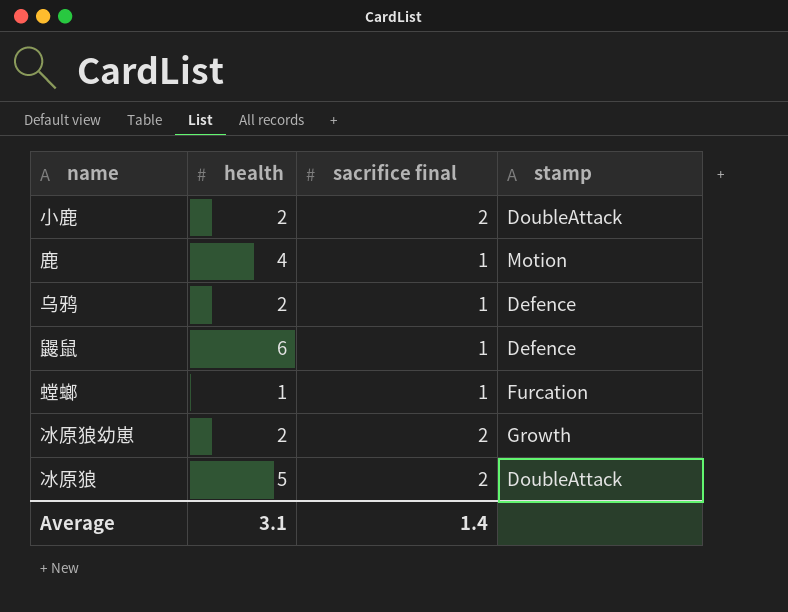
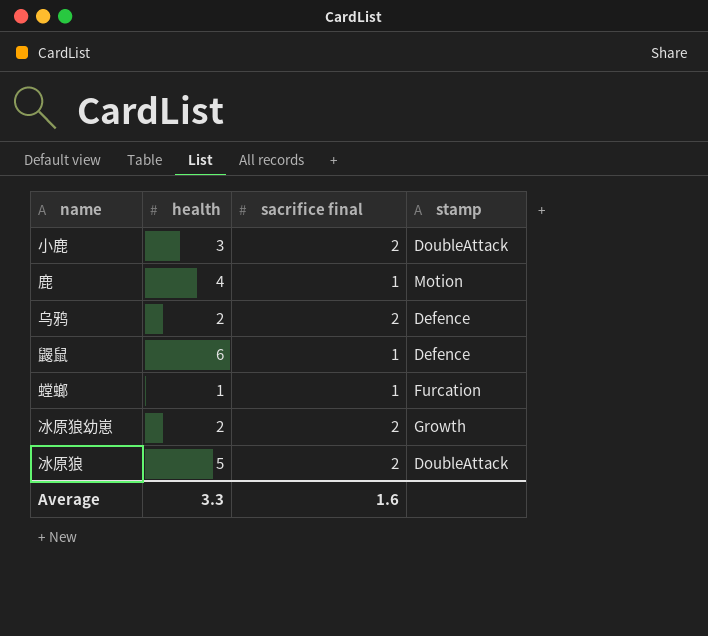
小鹿 | health: 2 -> 3
乌鸦 | sacrifice final: 1 -> 2
Average | health: 3.1 -> 3.3
Average | sacrifice final: 1.4 -> 1.6

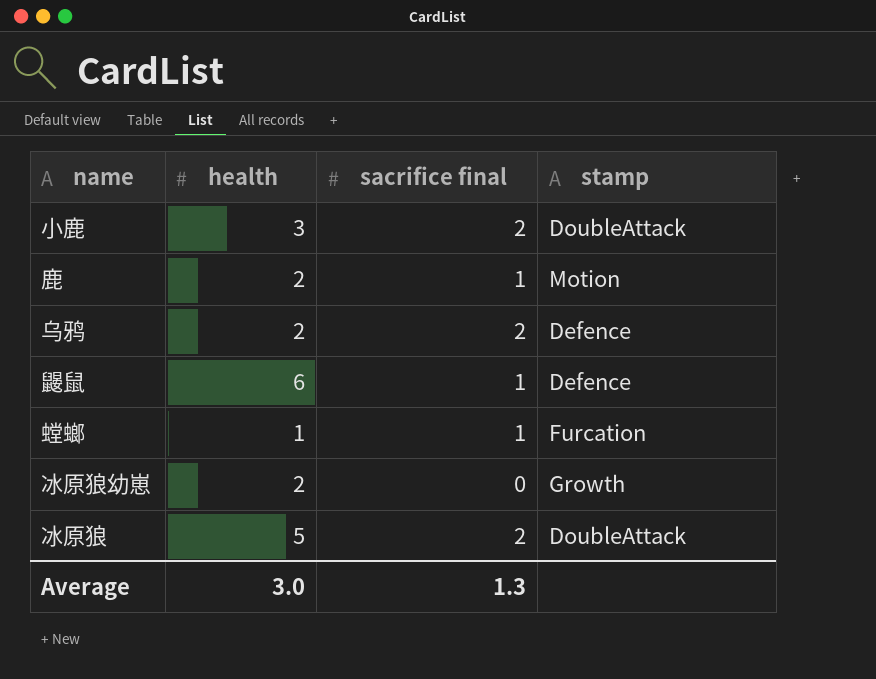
鹿 | health: 4 -> 2
冰原狼幼崽 | sacrifice final: 2 -> 0
Average | health: 3.3 -> 3.0
Average | sacrifice final: 1.6 -> 1.3

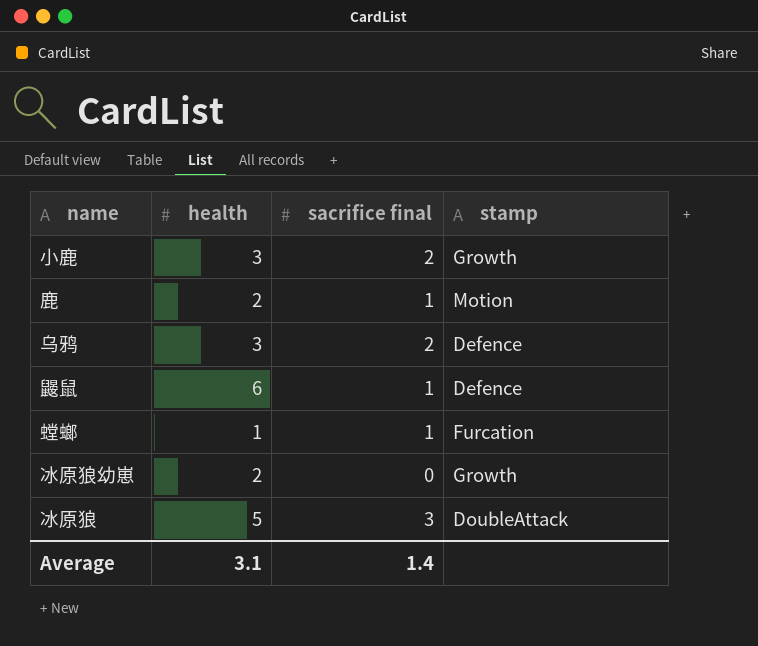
小鹿 | stamp: DoubleAttack -> Growth
乌鸦 | health: 2 -> 3
冰原狼 | sacrifice final: 2 -> 3
Average | health: 3.0 -> 3.1
Average | sacrifice final: 1.3 -> 1.4

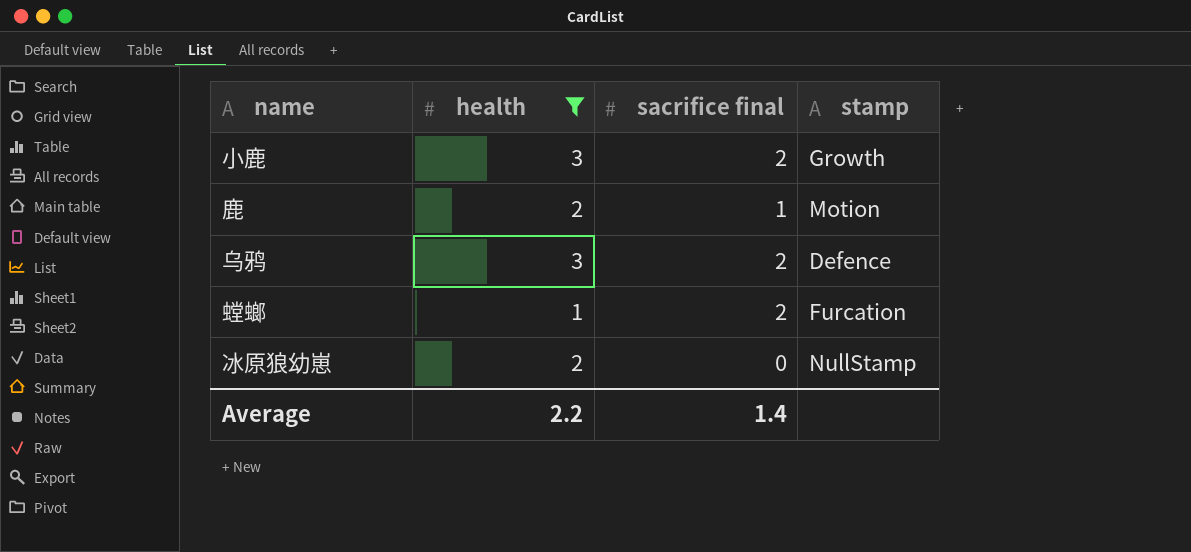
filter: none -> health <= 3
螳螂 | sacrifice final: 1 -> 2
冰原狼幼崽 | stamp: Growth -> NullStamp
Average | health: 3.1 -> 2.2

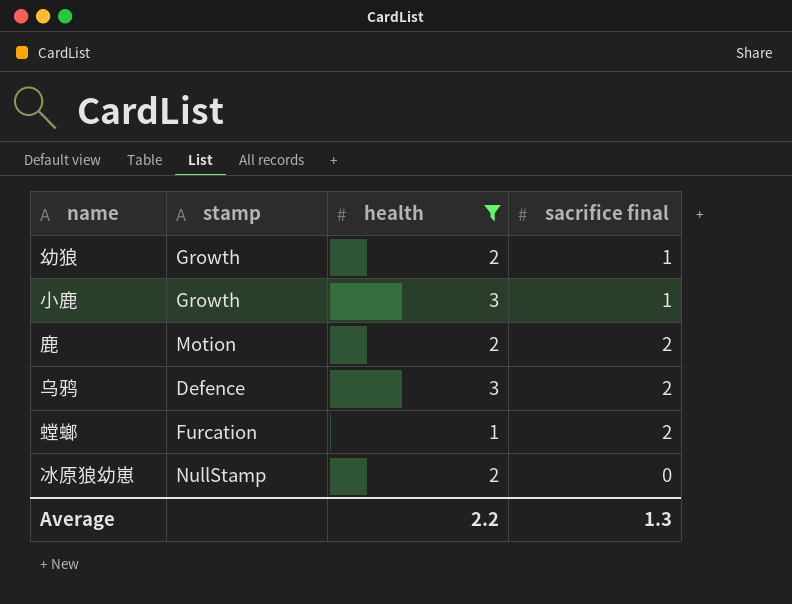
column stamp | position: 4 -> 2
row 幼狼: none -> Growth | 2 | 1
小鹿 | sacrifice final: 2 -> 1
鹿 | sacrifice final: 1 -> 2
Average | sacrifice final: 1.4 -> 1.3

